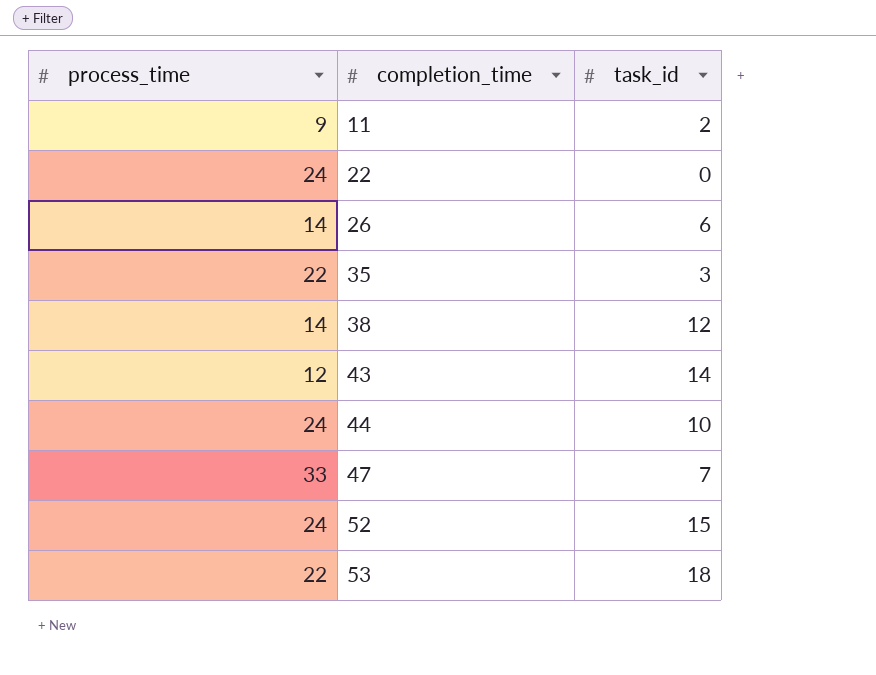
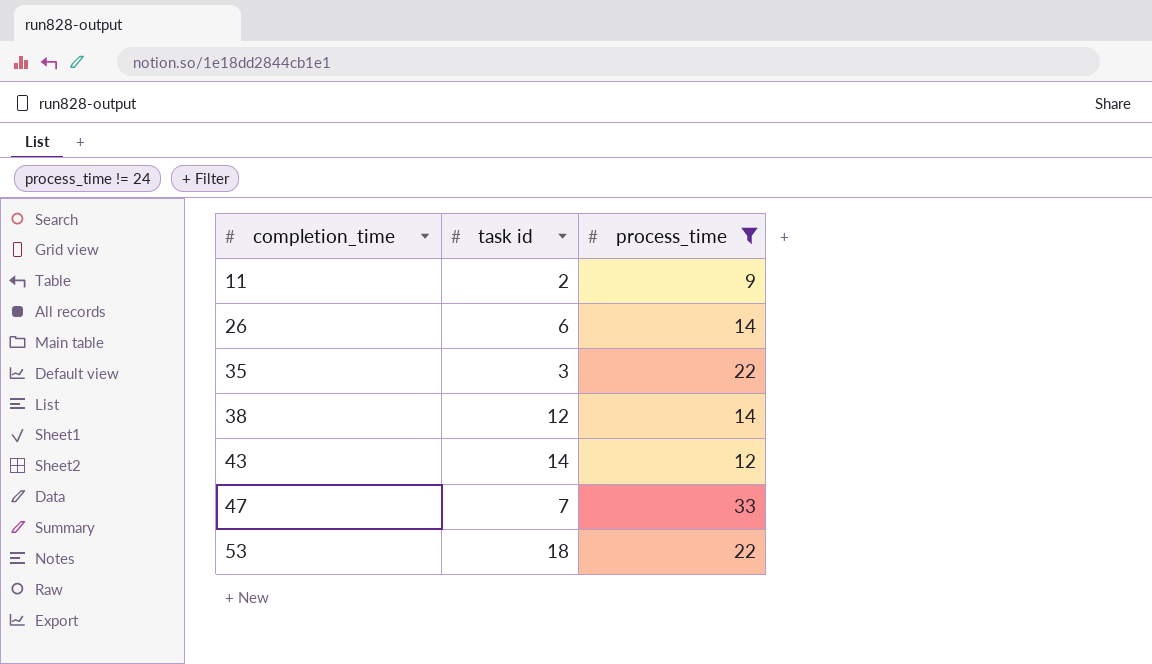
filter: none -> process_time != 24
column name: task_id -> task id
column process_time | position: 1 -> 3

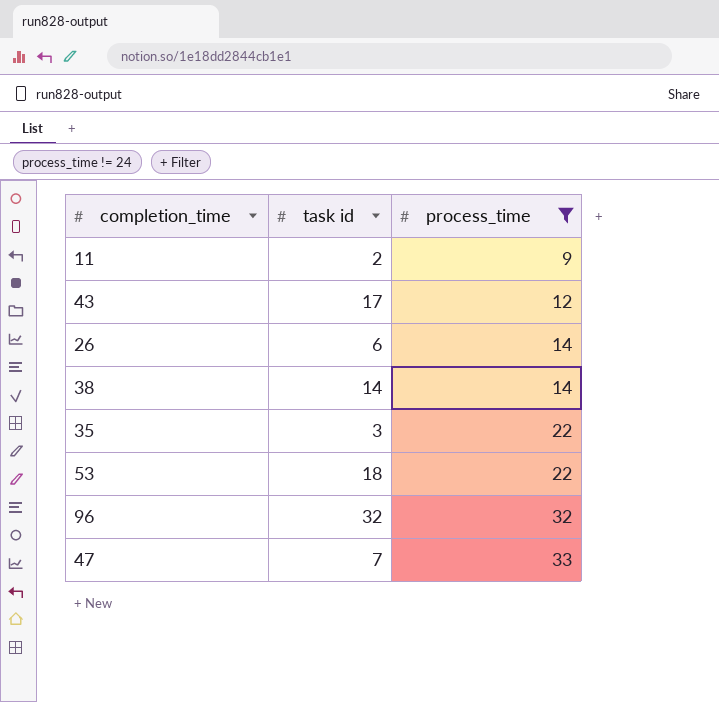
row order: completion_time ascending -> process_time ascending
43 | task id: 14 -> 17
38 | task id: 12 -> 14
row 96: none -> 32 | 32

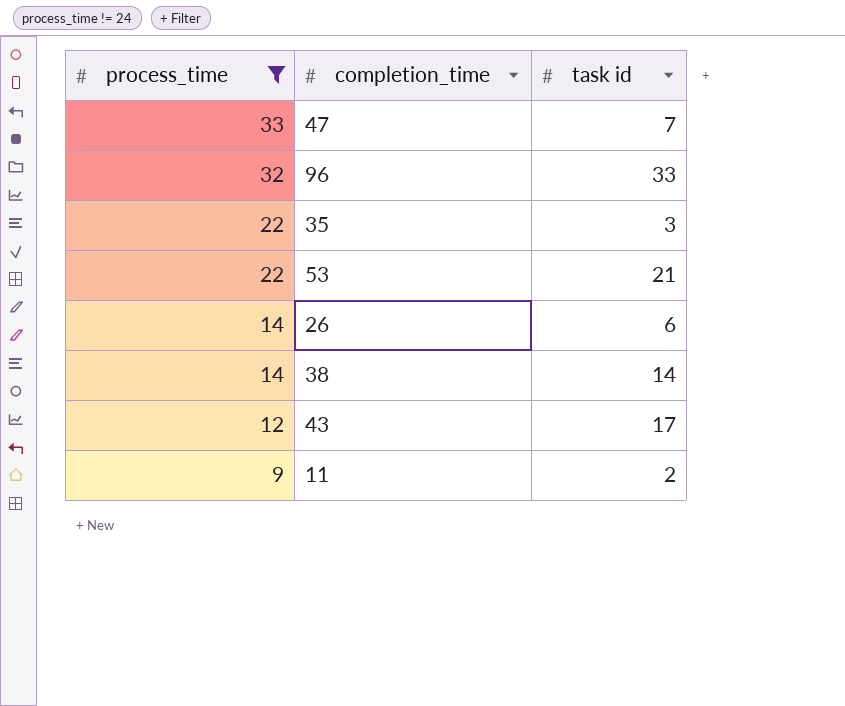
row order: process_time ascending -> process_time descending
column process_time | position: 3 -> 1
96 | task id: 32 -> 33
53 | task id: 18 -> 21

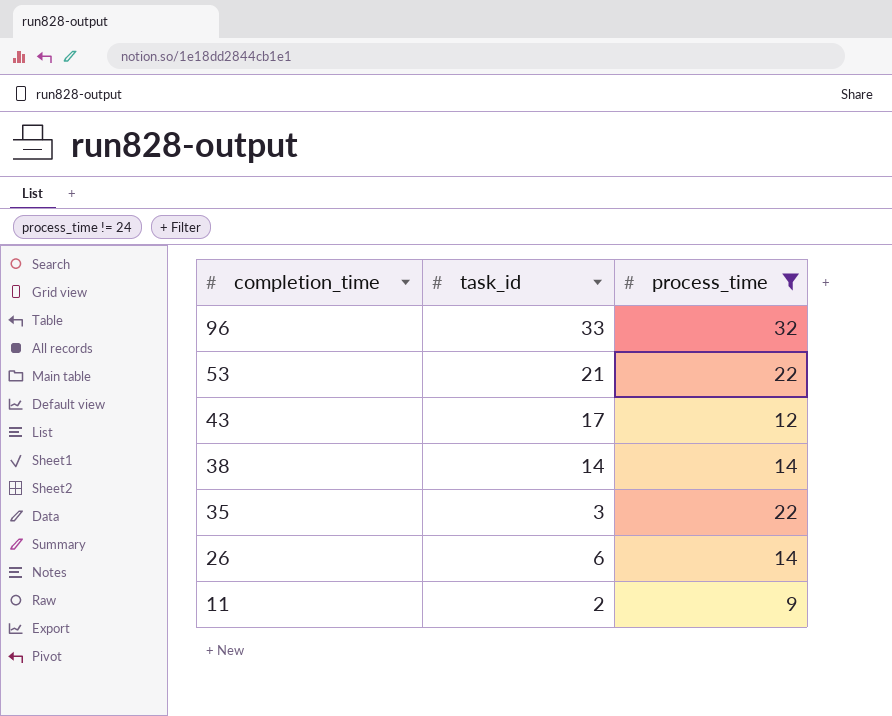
row order: process_time descending -> completion_time descending
column name: task id -> task_id
column process_time | position: 1 -> 3
row 47: 33 | 7 -> none

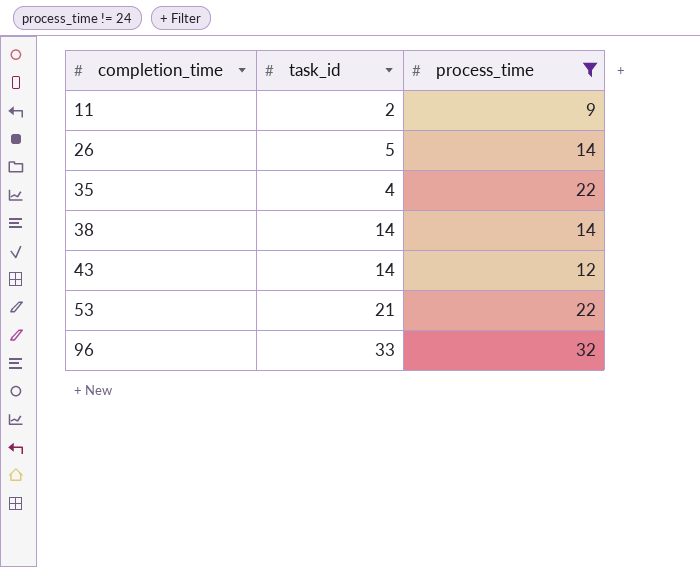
row order: completion_time descending -> completion_time ascending
26 | task_id: 6 -> 5
35 | task_id: 3 -> 4
43 | task_id: 17 -> 14

